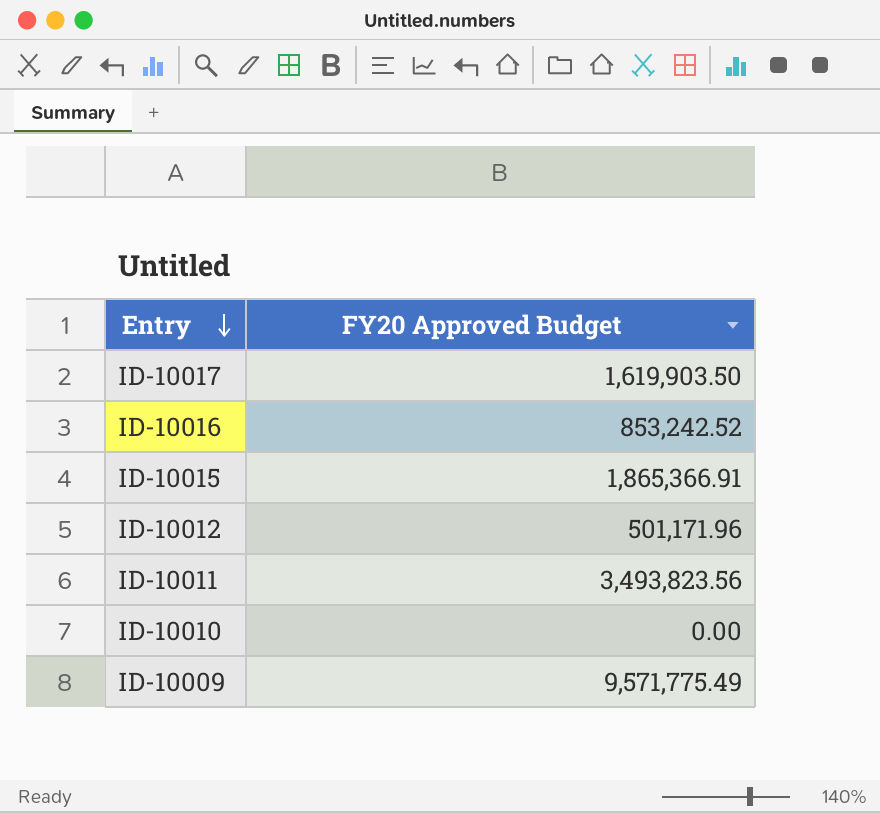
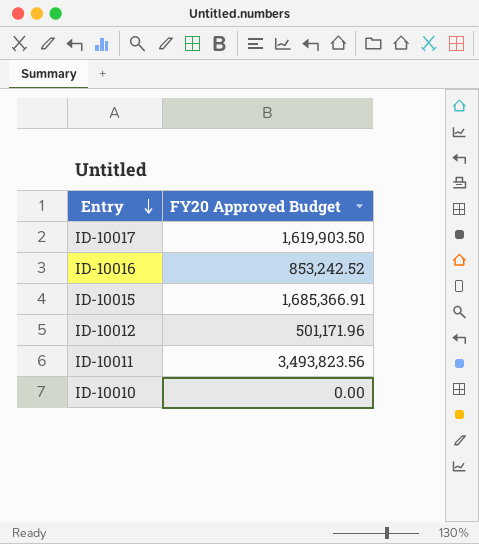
row ID-10009: 9,571,775.49 -> none
ID-10015 | FY20 Approved Budget: 1,865,366.91 -> 1,685,366.91

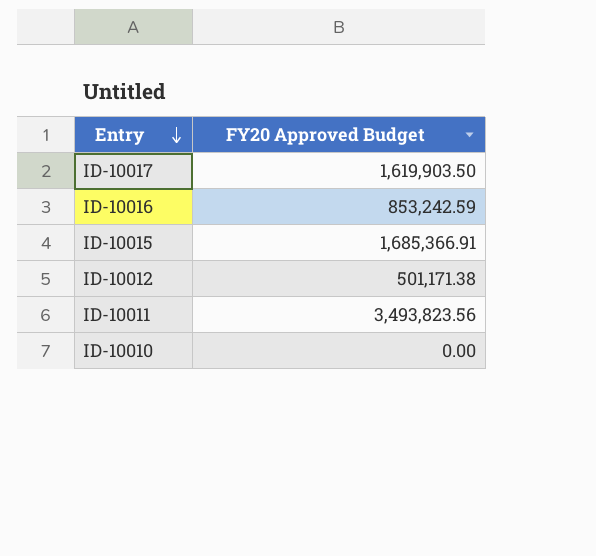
ID-10016 | FY20 Approved Budget: 853,242.52 -> 853,242.59
ID-10012 | FY20 Approved Budget: 501,171.96 -> 501,171.38

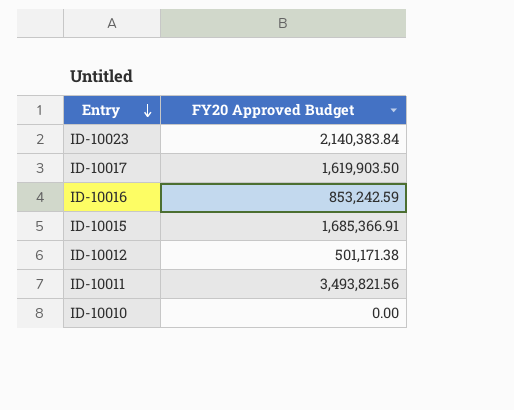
row ID-10023: none -> 2,140,383.84
ID-10011 | FY20 Approved Budget: 3,493,823.56 -> 3,493,821.56

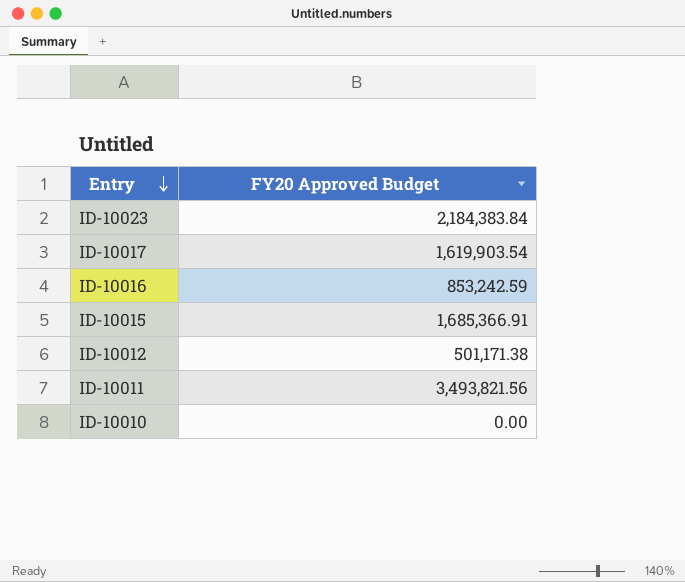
ID-10023 | FY20 Approved Budget: 2,140,383.84 -> 2,184,383.84
ID-10017 | FY20 Approved Budget: 1,619,903.50 -> 1,619,903.54

